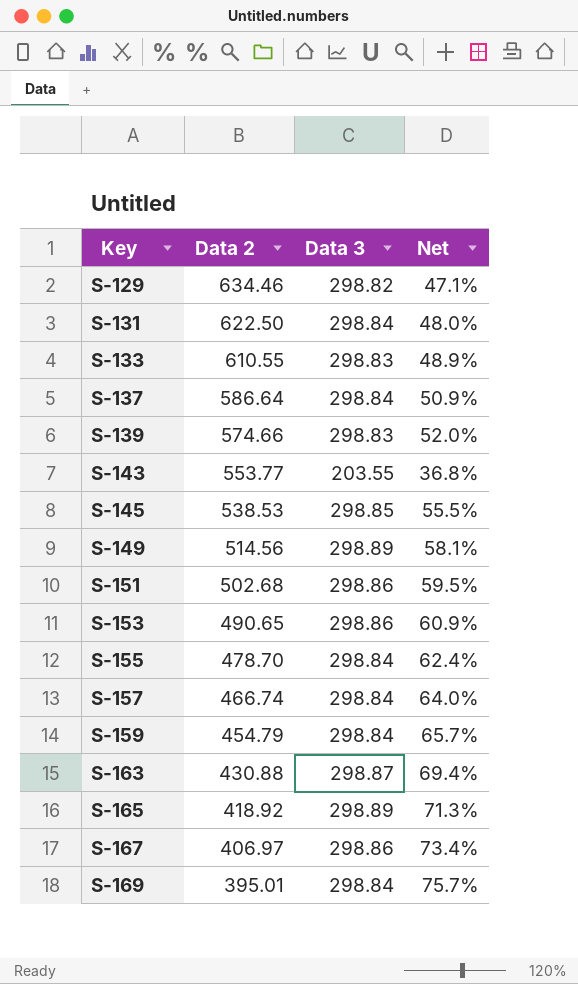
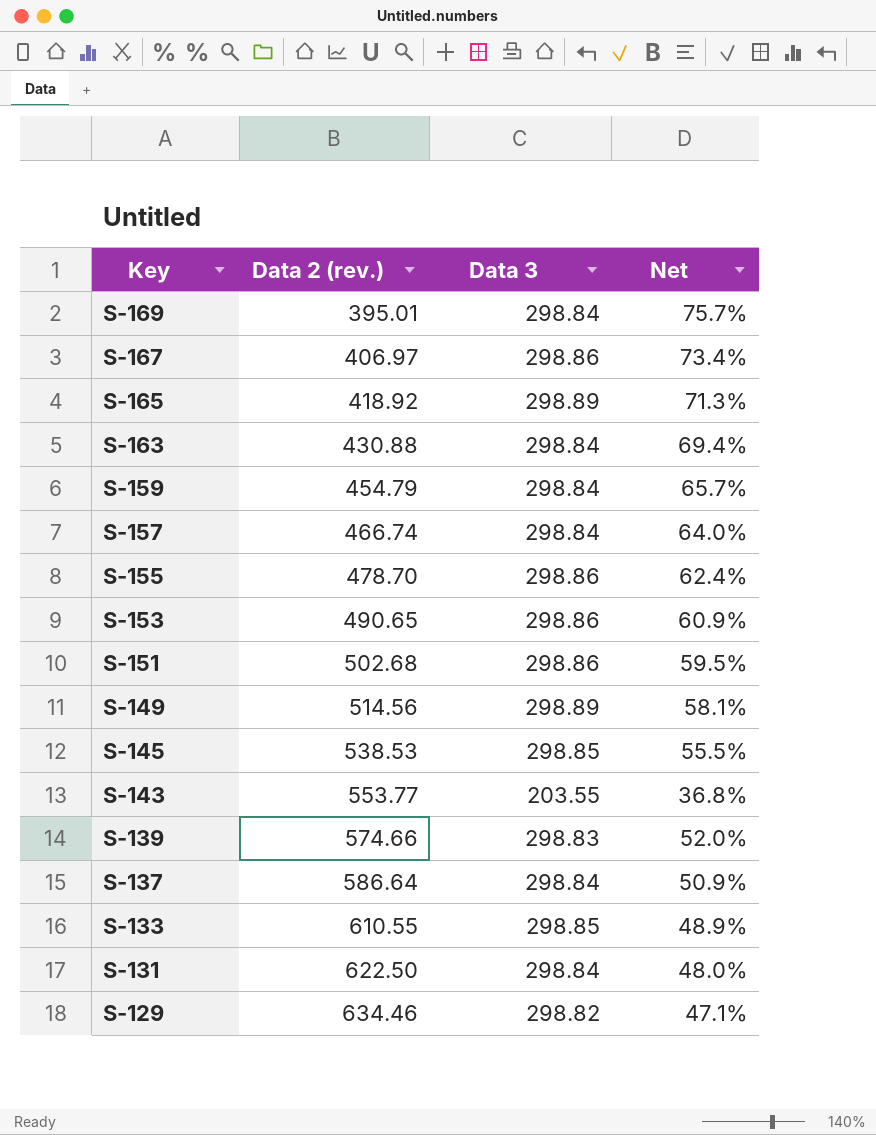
row order: Key ascending -> Key descending
column name: Data 2 -> Data 2 (rev.)
S-163 | Data 3: 298.87 -> 298.84
S-155 | Data 3: 298.84 -> 298.86
S-133 | Data 3: 298.83 -> 298.85

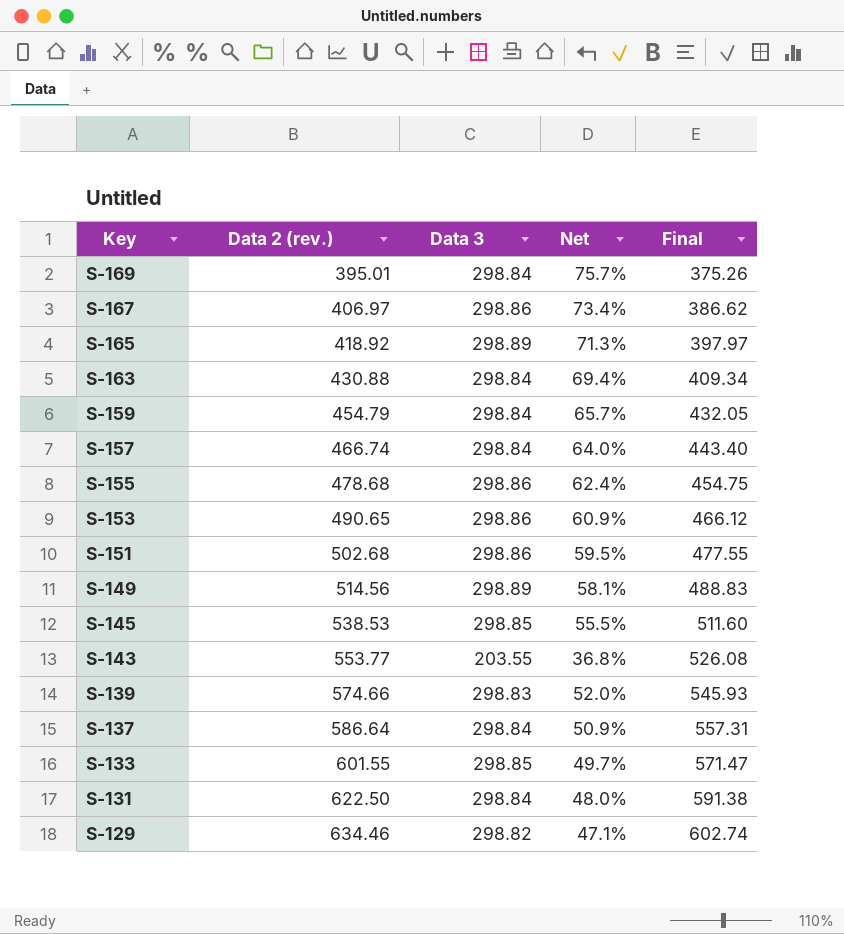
column Final | formula: none -> [Data 2 (rev.)] * 0.95
S-155 | Data 2 (rev.): 478.70 -> 478.68
S-133 | Data 2 (rev.): 610.55 -> 601.55
S-133 | Net: 48.9% -> 49.7%

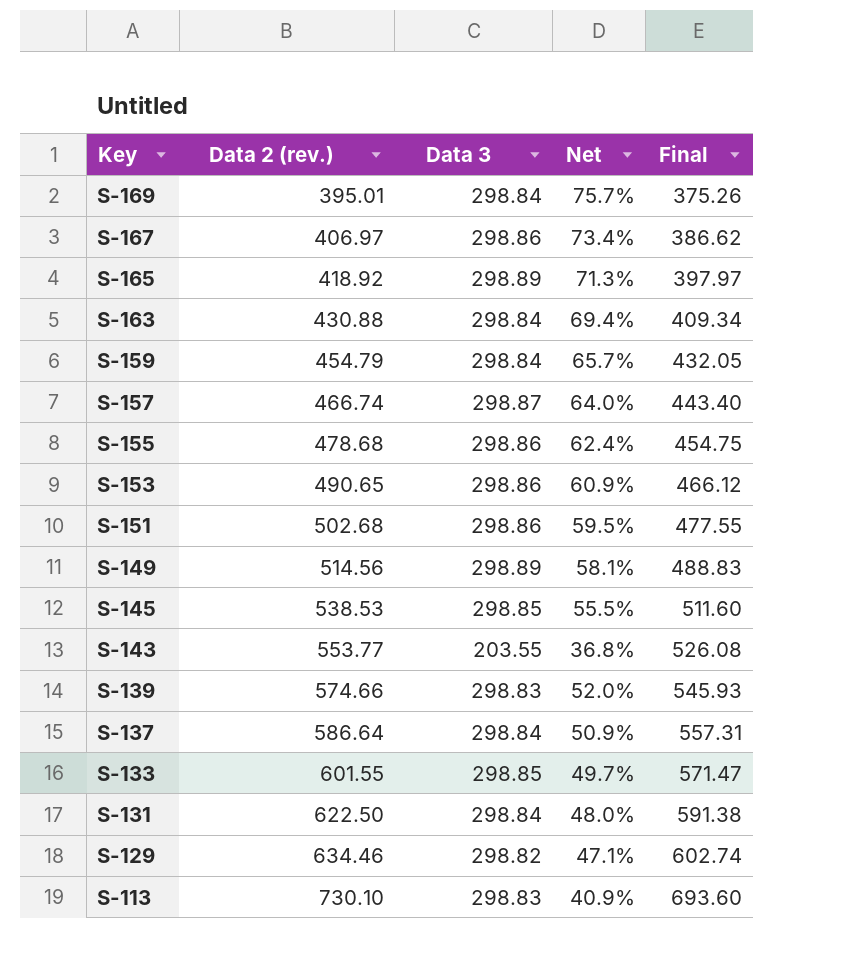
S-157 | Data 3: 298.84 -> 298.87
row S-113: none -> 730.10 | 298.83 | 40.9% | 693.60

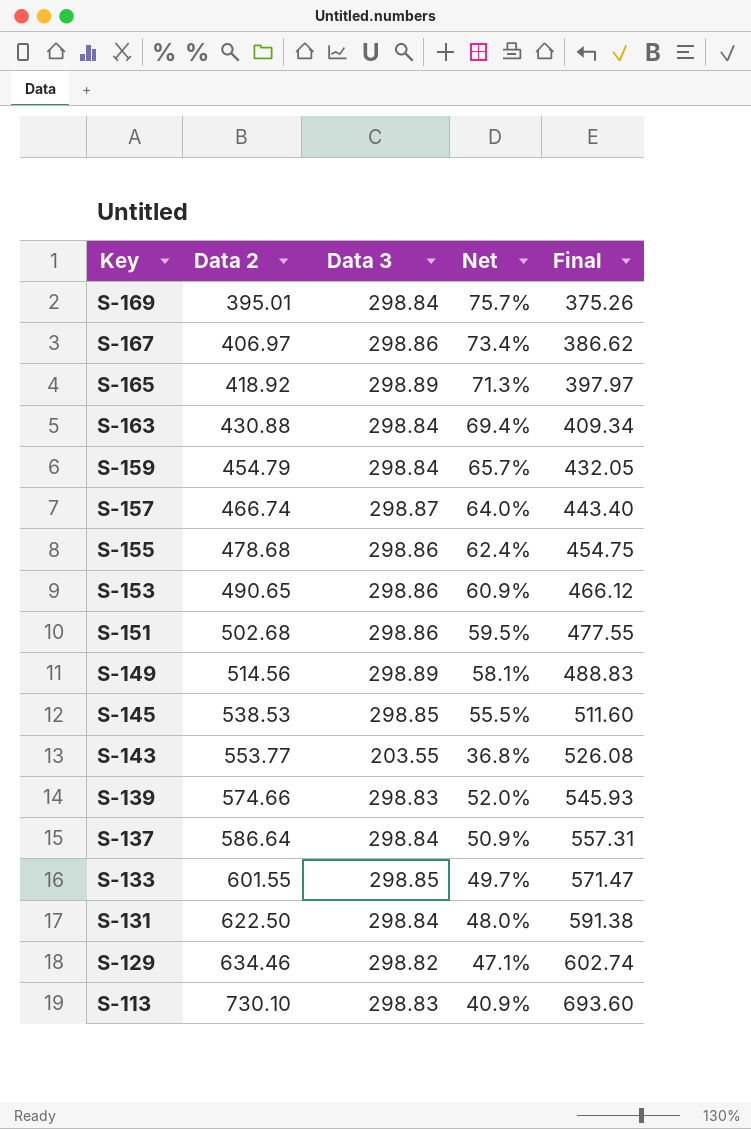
column name: Data 2 (rev.) -> Data 2

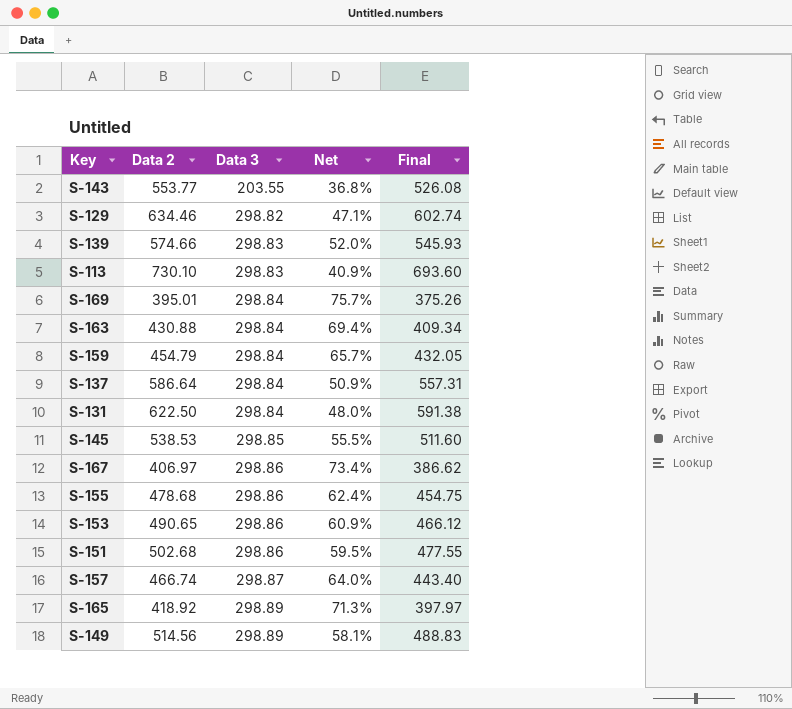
row order: Key descending -> Data 3 ascending
row S-133: 601.55 | 298.85 | 49.7% | 571.47 -> none

